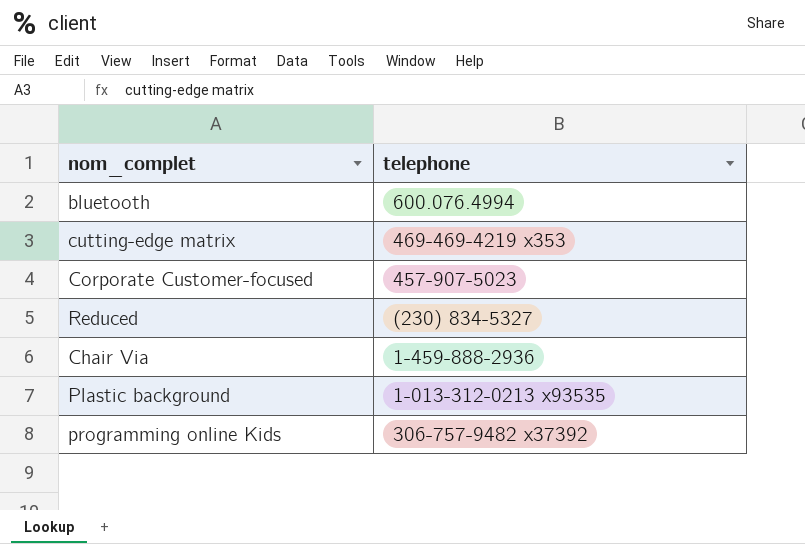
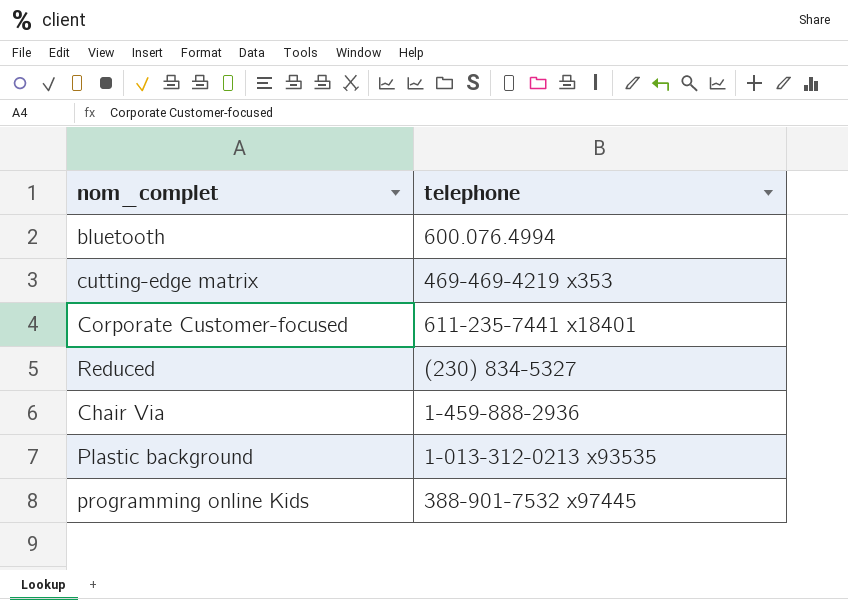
Corporate Customer-focused | telephone: 457-907-5023 -> 611-235-7441 x18401
programming online Kids | telephone: 306-757-9482 x37392 -> 388-901-7532 x97445

